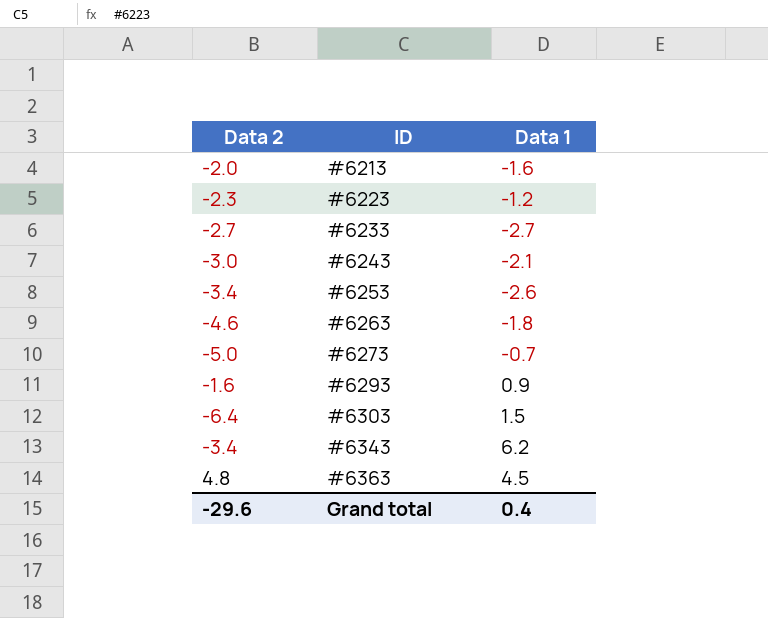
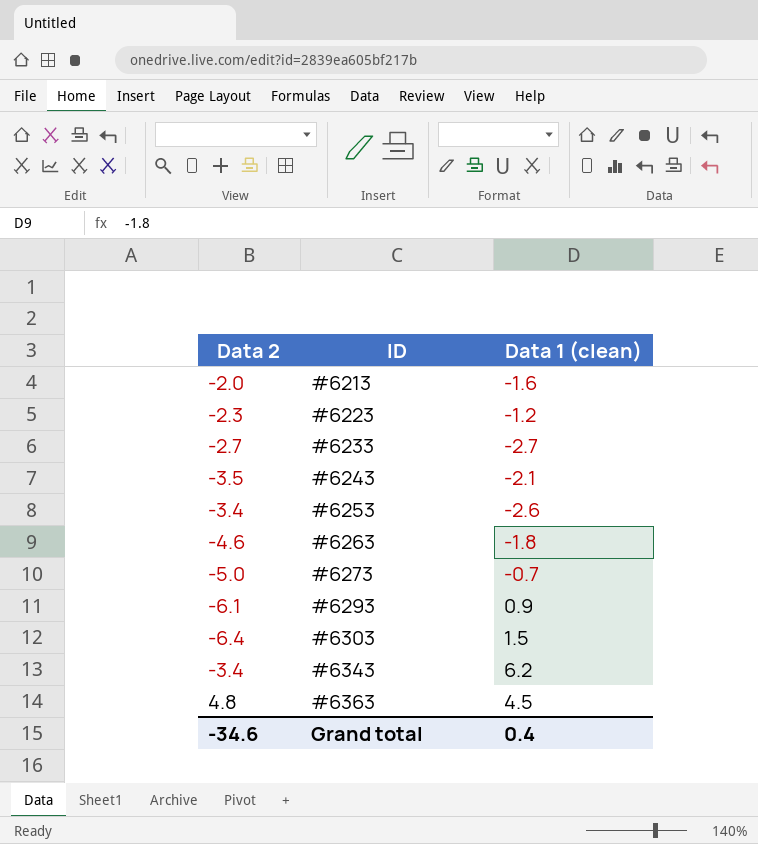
column name: Data 1 -> Data 1 (clean)
#6243 | Data 2: -3.0 -> -3.5
#6293 | Data 2: -1.6 -> -6.1
Grand total | Data 2: -29.6 -> -34.6

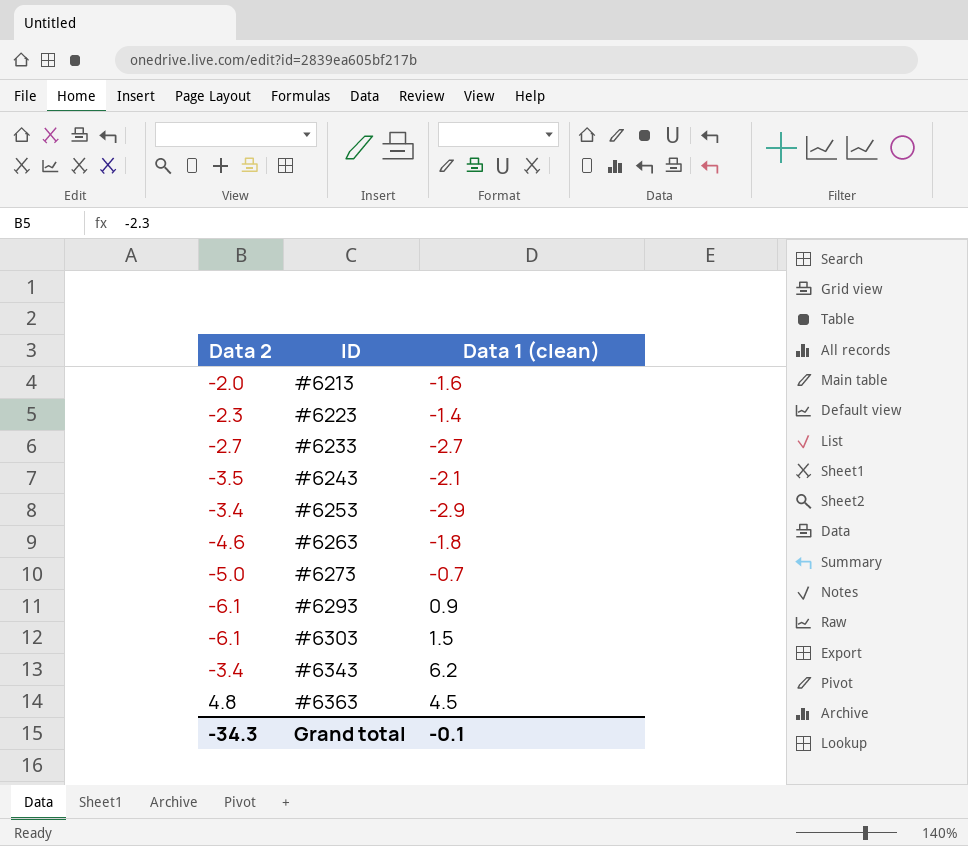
#6223 | Data 1 (clean): -1.2 -> -1.4
#6253 | Data 1 (clean): -2.6 -> -2.9
#6303 | Data 2: -6.4 -> -6.1
Grand total | Data 2: -34.6 -> -34.3
Grand total | Data 1 (clean): 0.4 -> -0.1

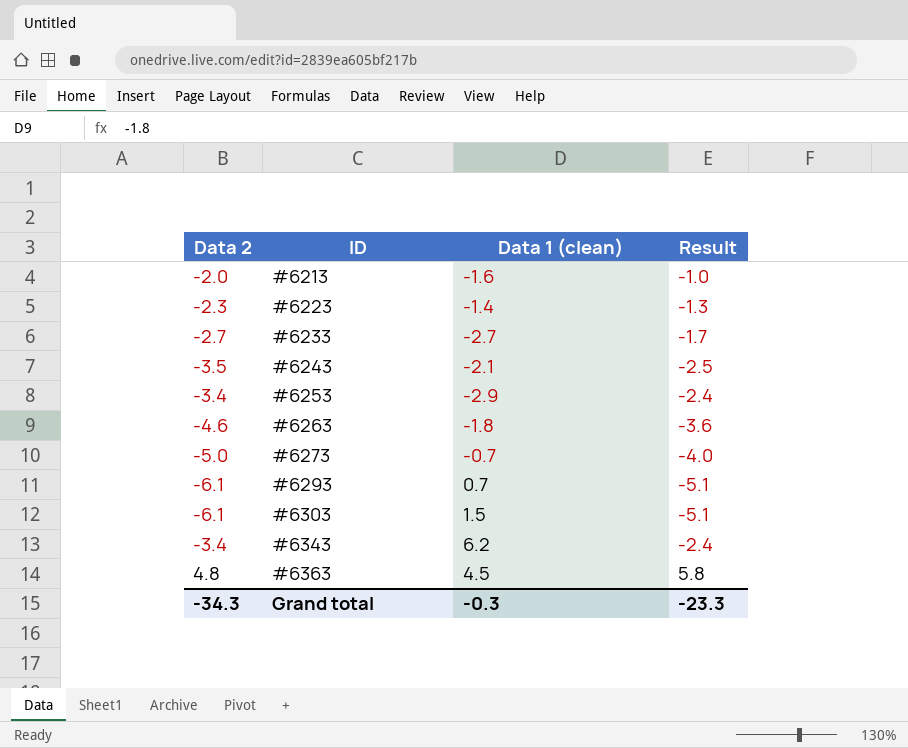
column Result | formula: none -> [Data 2] + 1
#6293 | Data 1 (clean): 0.9 -> 0.7
Grand total | Data 1 (clean): -0.1 -> -0.3

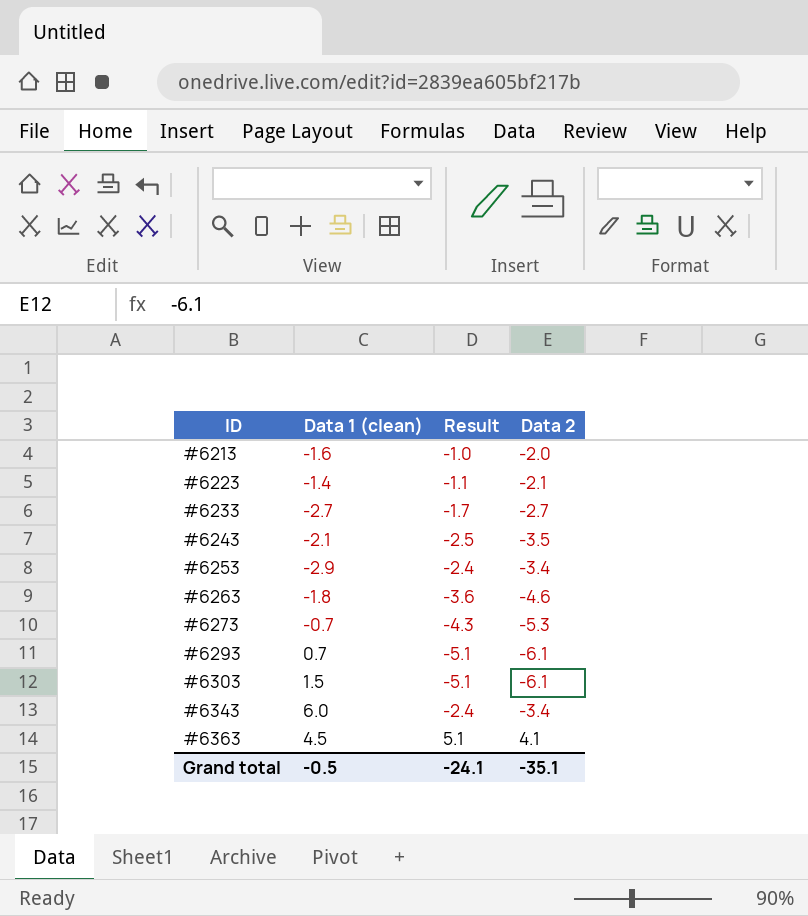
column Data 2 | position: 1 -> 4
#6223 | Result: -1.3 -> -1.1
#6223 | Data 2: -2.3 -> -2.1
#6273 | Result: -4.0 -> -4.3
#6273 | Data 2: -5.0 -> -5.3
#6343 | Data 1 (clean): 6.2 -> 6.0
#6363 | Result: 5.8 -> 5.1
#6363 | Data 2: 4.8 -> 4.1
Grand total | Data 1 (clean): -0.3 -> -0.5
Grand total | Result: -23.3 -> -24.1
Grand total | Data 2: -34.3 -> -35.1

